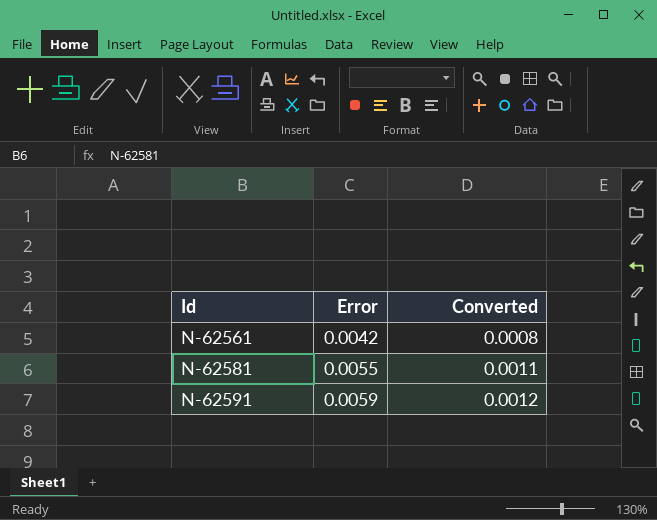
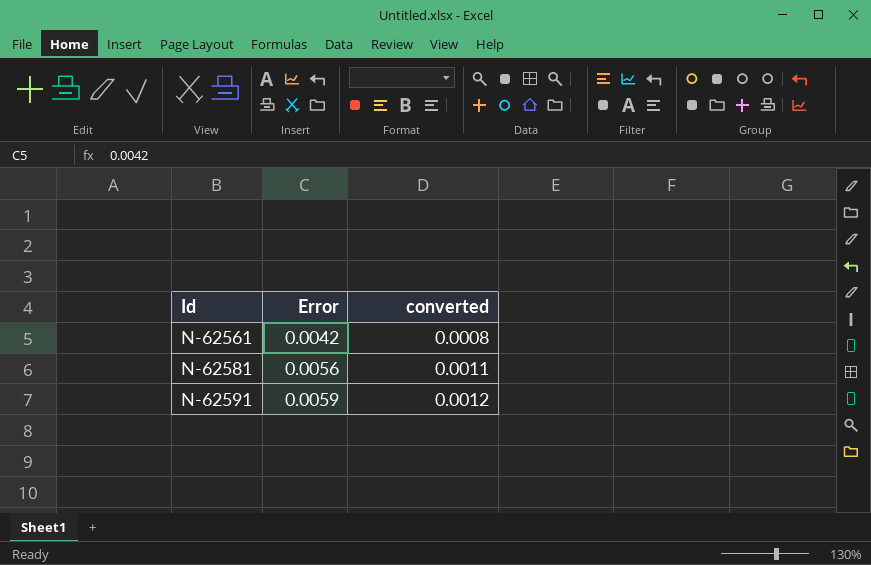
column name: Converted -> converted
N-62581 | Error: 0.0055 -> 0.0056

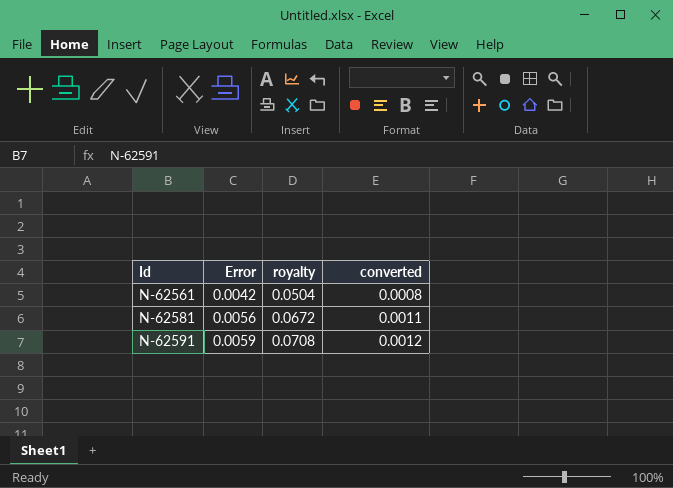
column royalty | formula: none -> [Error] * 12

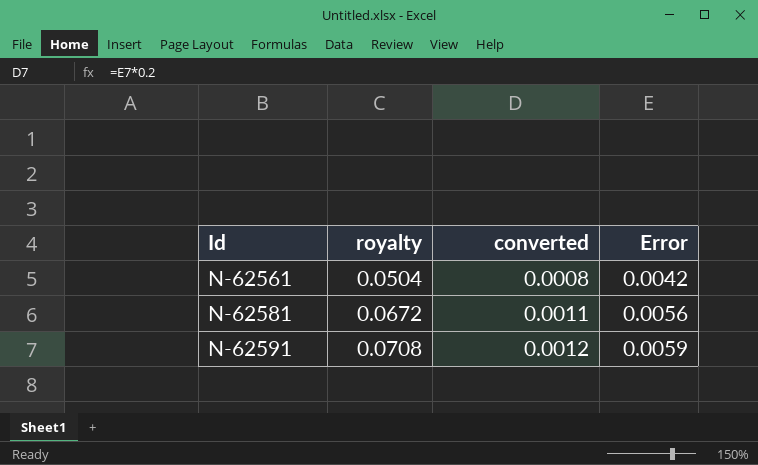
column Error | position: 2 -> 4

